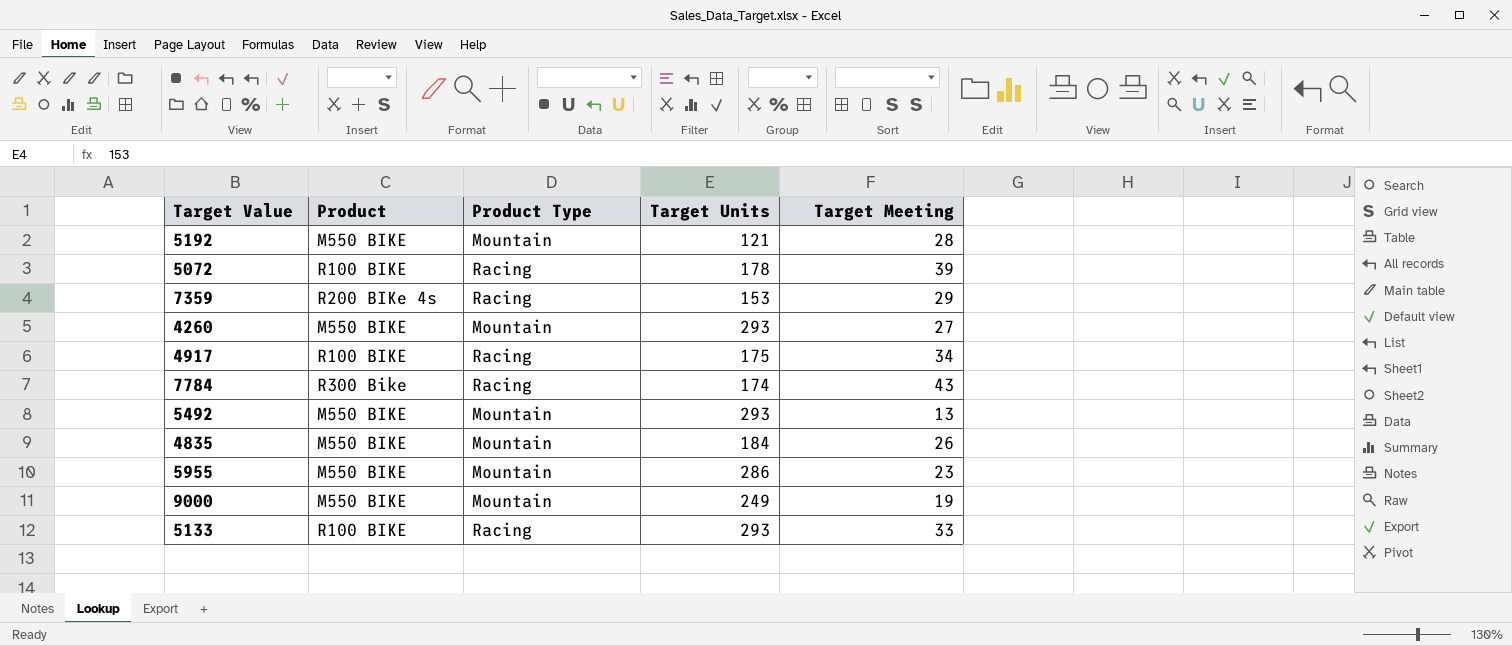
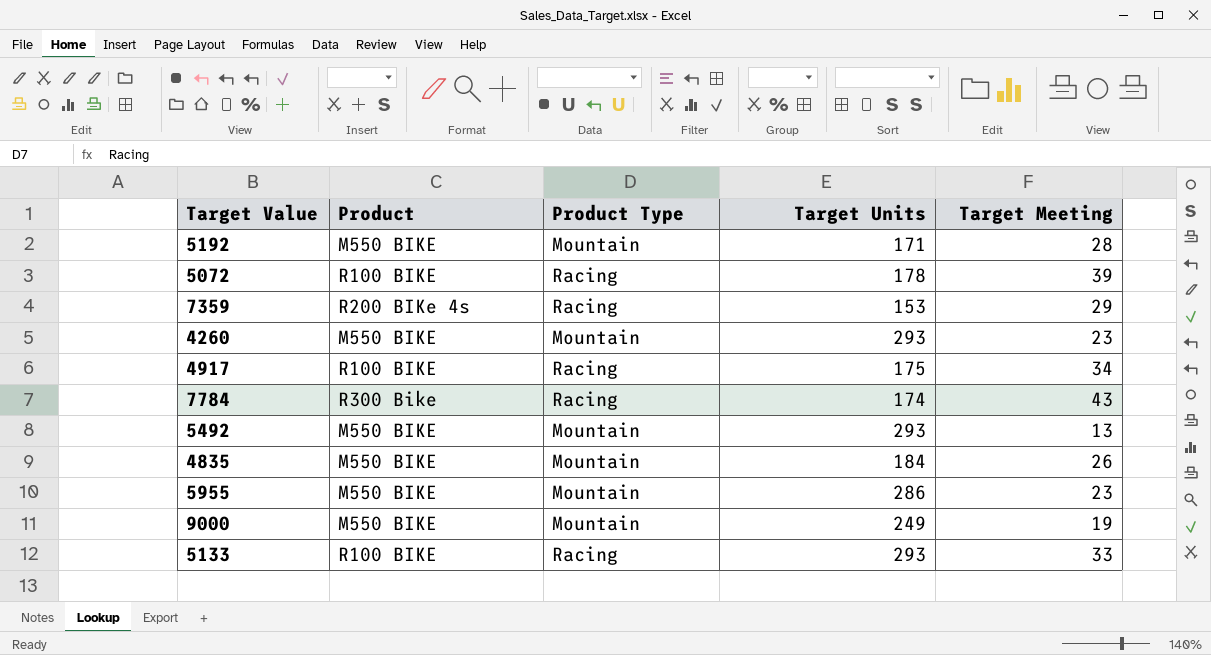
5192 | Target Units: 121 -> 171
4260 | Target Meeting: 27 -> 23

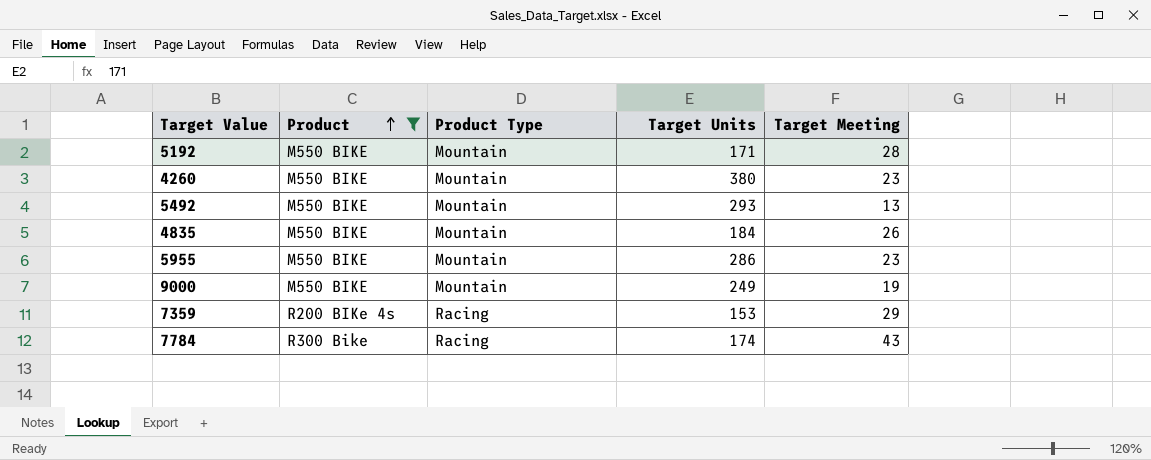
filter: none -> Product != R100 BIKE
row order: none -> Product ascending
4260 | Target Units: 293 -> 380

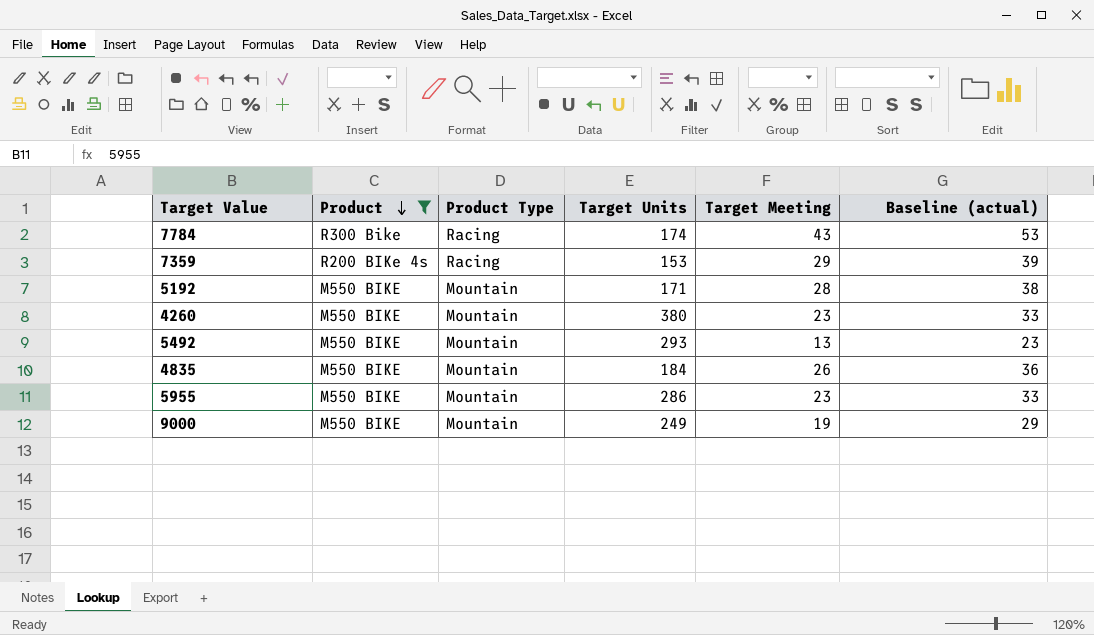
row order: Product ascending -> Product descending
column Baseline (actual) | formula: none -> [Target Meeting] + 10

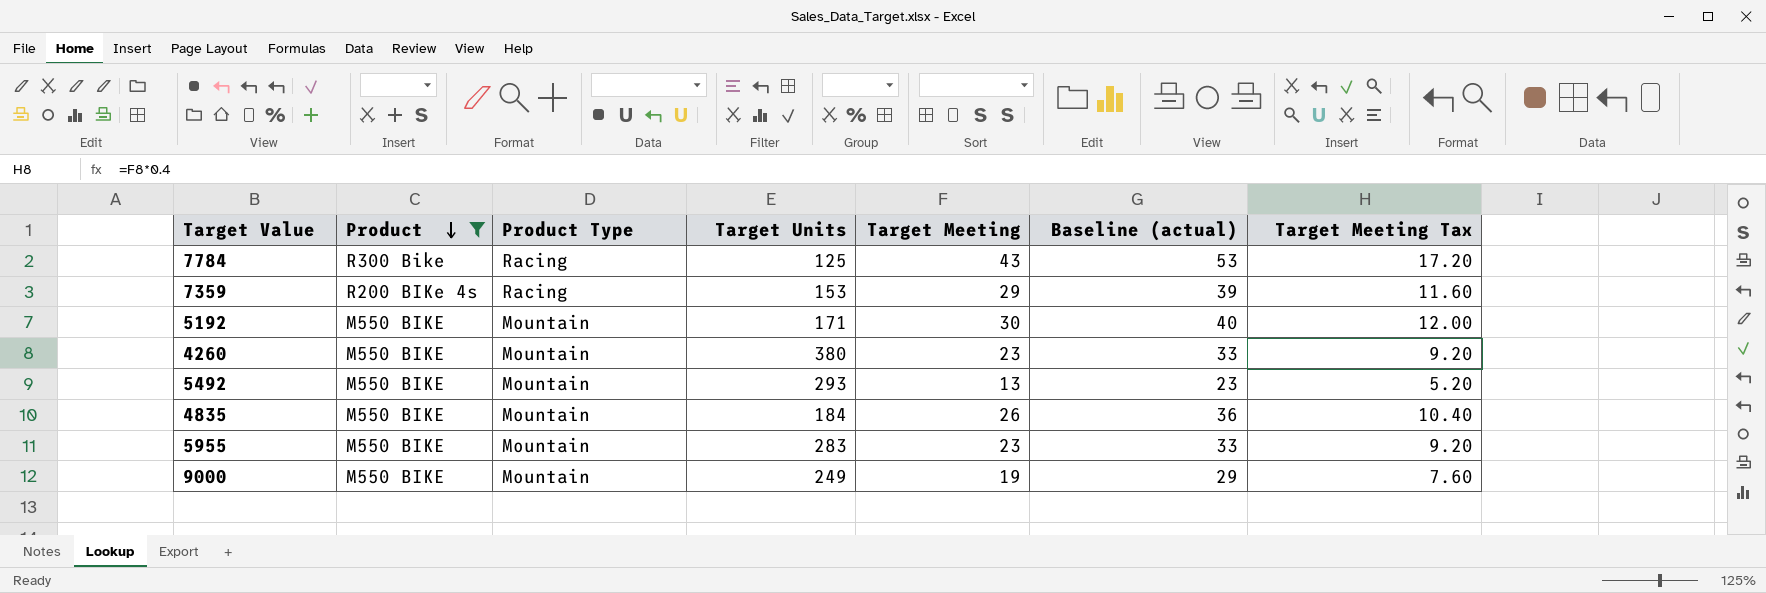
column Target Meeting Tax | formula: none -> [Target Meeting] * 0.4
7784 | Target Units: 174 -> 125
5192 | Target Meeting: 28 -> 30
5192 | Baseline (actual): 38 -> 40
5955 | Target Units: 286 -> 283

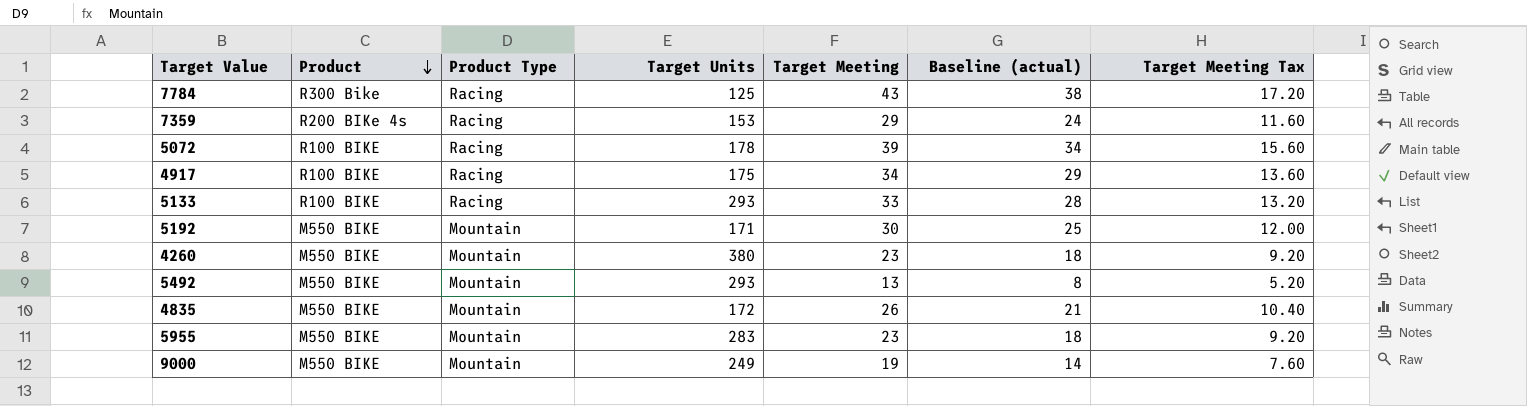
filter: Product != R100 BIKE -> none
column Baseline (actual) | formula: [Target Meeting] + 10 -> [Target Meeting] - 5
4835 | Target Units: 184 -> 172

